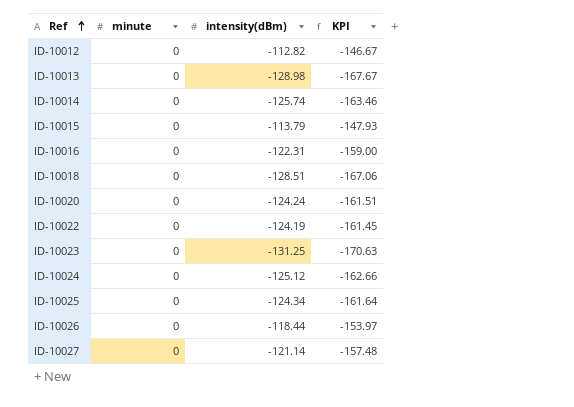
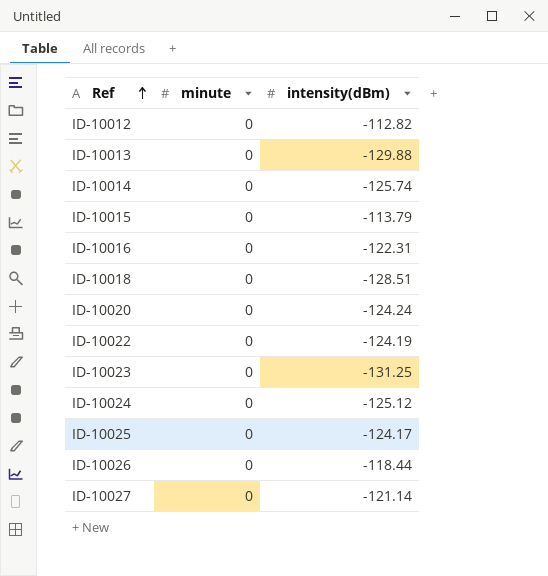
column KPI | formula: [intensity(dBm)] * 1.3 -> none
ID-10013 | intensity(dBm): -128.98 -> -129.88
ID-10025 | intensity(dBm): -124.34 -> -124.17

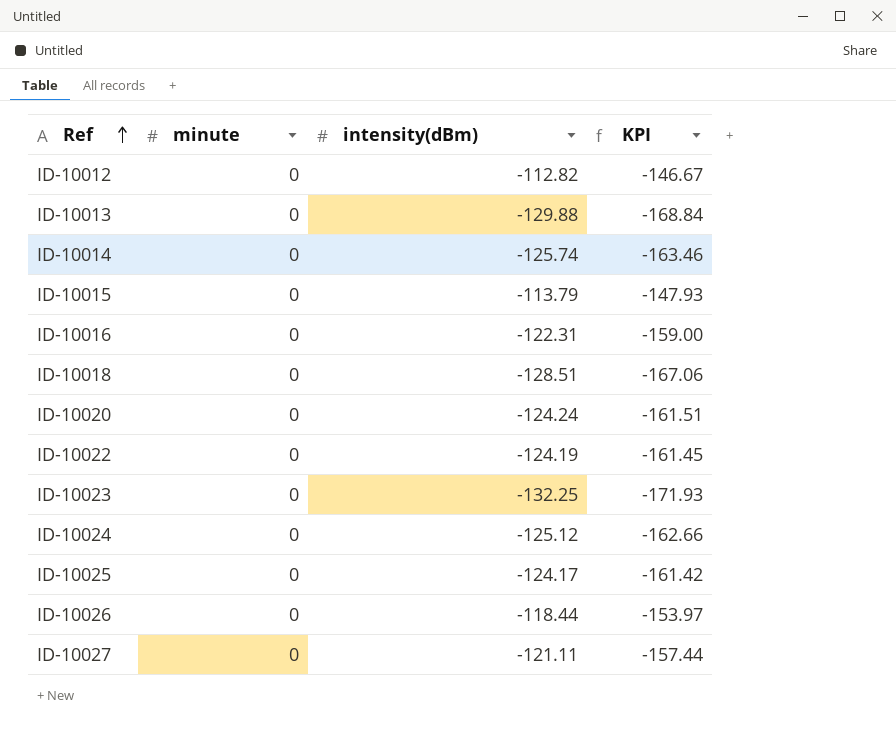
column KPI | formula: none -> [intensity(dBm)] * 1.3
ID-10023 | intensity(dBm): -131.25 -> -132.25
ID-10027 | intensity(dBm): -121.14 -> -121.11

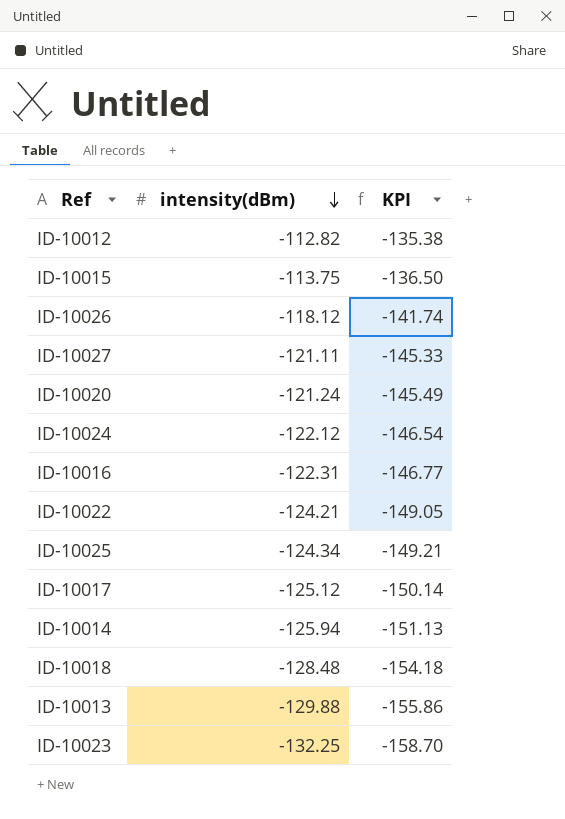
row order: Ref ascending -> intensity(dBm) descending
column minute | position: 2 -> none
column KPI | formula: [intensity(dBm)] * 1.3 -> [intensity(dBm)] * 1.2
ID-10015 | intensity(dBm): -113.79 -> -113.75
ID-10026 | intensity(dBm): -118.44 -> -118.12
ID-10020 | intensity(dBm): -124.24 -> -121.24
ID-10024 | intensity(dBm): -125.12 -> -122.12
ID-10022 | intensity(dBm): -124.19 -> -124.21
ID-10025 | intensity(dBm): -124.17 -> -124.34
row ID-10017: none -> -125.12 | -150.14
ID-10014 | intensity(dBm): -125.74 -> -125.94
ID-10018 | intensity(dBm): -128.51 -> -128.48

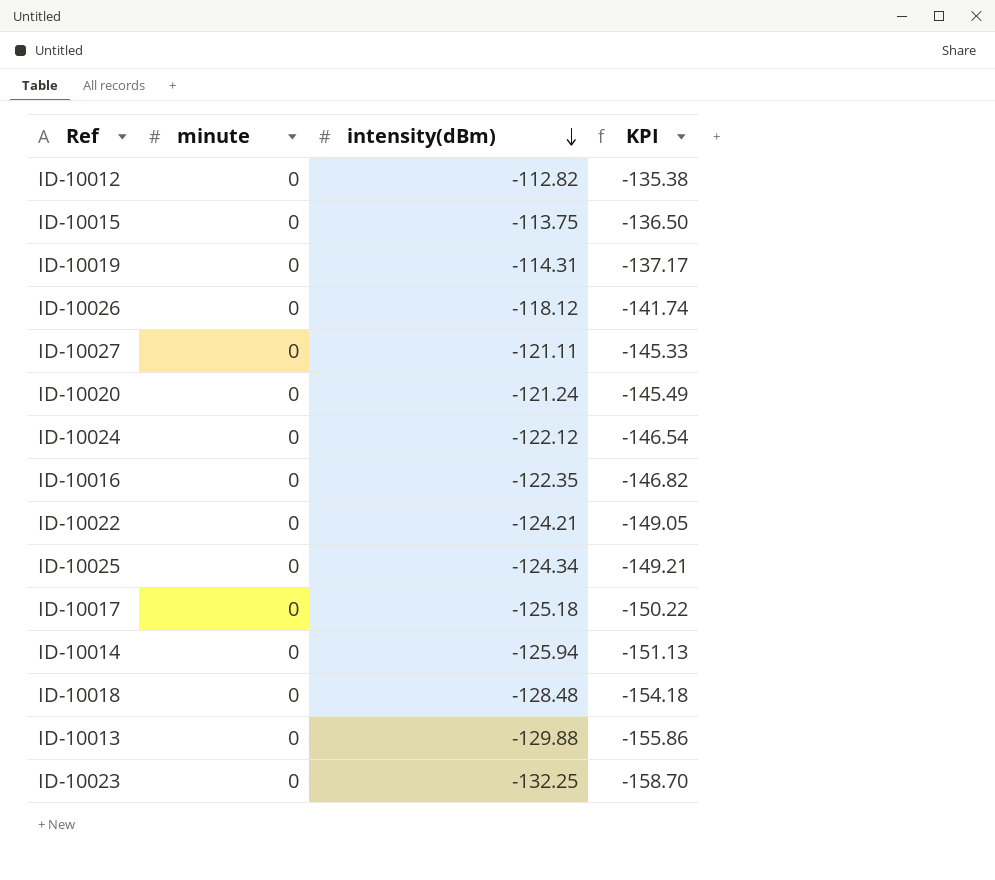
column minute | position: none -> 2
row ID-10019: none -> 0 | -114.31 | -137.17
ID-10016 | intensity(dBm): -122.31 -> -122.35
ID-10016 | KPI: -146.77 -> -146.82
ID-10017 | intensity(dBm): -125.12 -> -125.18
ID-10017 | KPI: -150.14 -> -150.22

